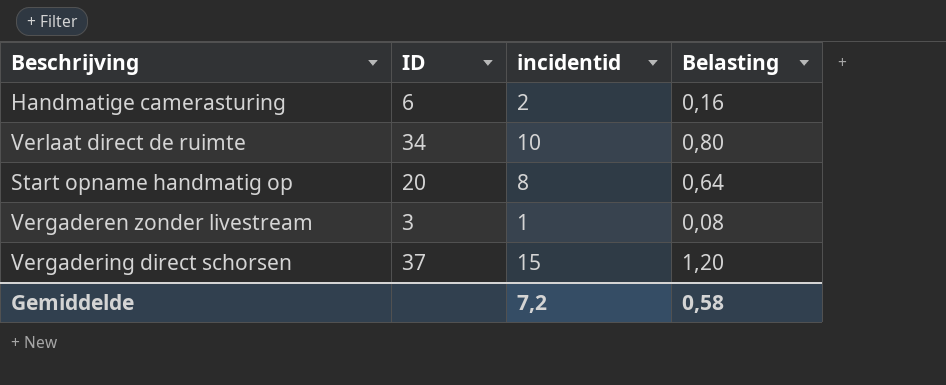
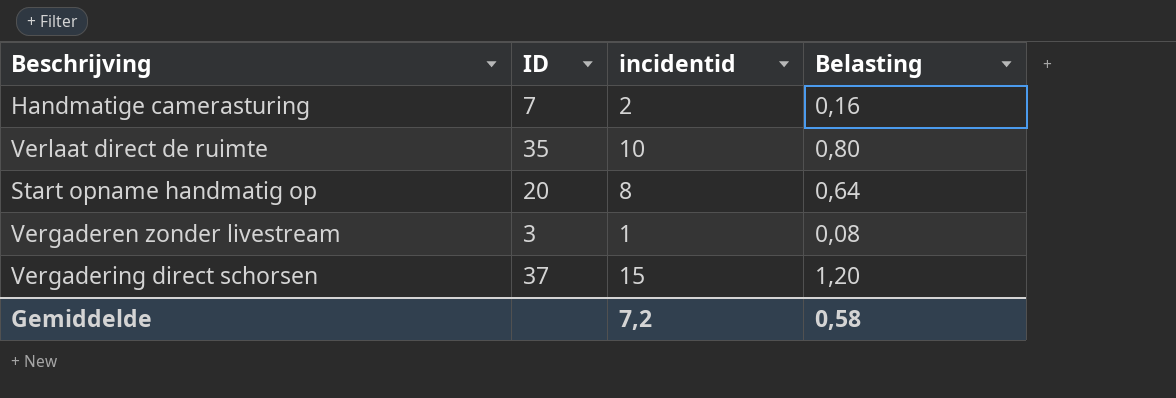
Handmatige camerasturing | ID: 6 -> 7
Verlaat direct de ruimte | ID: 34 -> 35

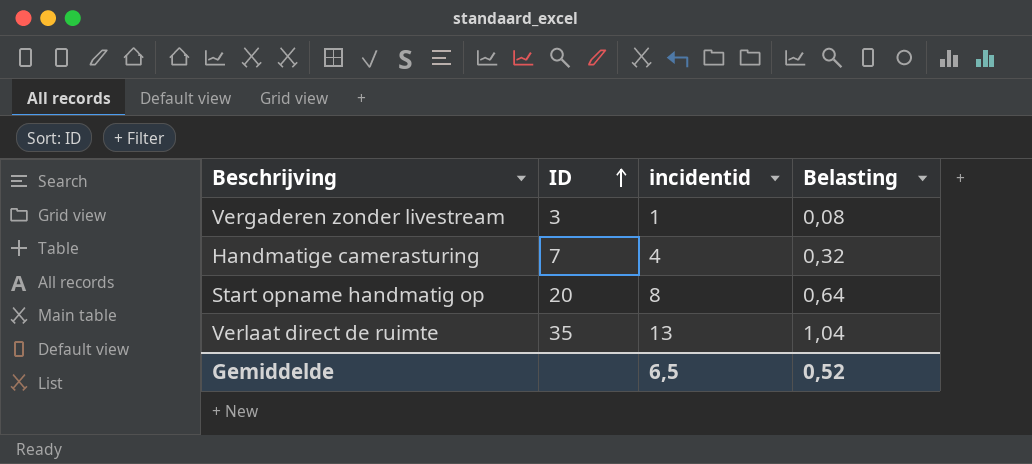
row order: none -> ID ascending
row Vergadering direct schorsen: 37 | 15 | 1,20 -> none
Handmatige camerasturing | incidentid: 2 -> 4
Handmatige camerasturing | Belasting: 0,16 -> 0,32
Verlaat direct de ruimte | incidentid: 10 -> 13
Verlaat direct de ruimte | Belasting: 0,80 -> 1,04
Gemiddelde | incidentid: 7,2 -> 6,5
Gemiddelde | Belasting: 0,58 -> 0,52

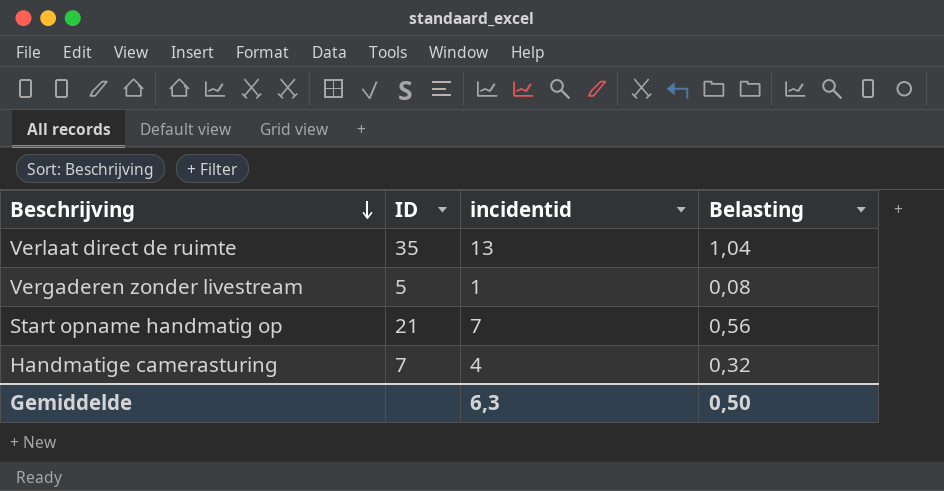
row order: ID ascending -> Beschrijving descending
Vergaderen zonder livestream | ID: 3 -> 5
Start opname handmatig op | ID: 20 -> 21
Start opname handmatig op | incidentid: 8 -> 7
Start opname handmatig op | Belasting: 0,64 -> 0,56
Gemiddelde | incidentid: 6,5 -> 6,3
Gemiddelde | Belasting: 0,52 -> 0,50

